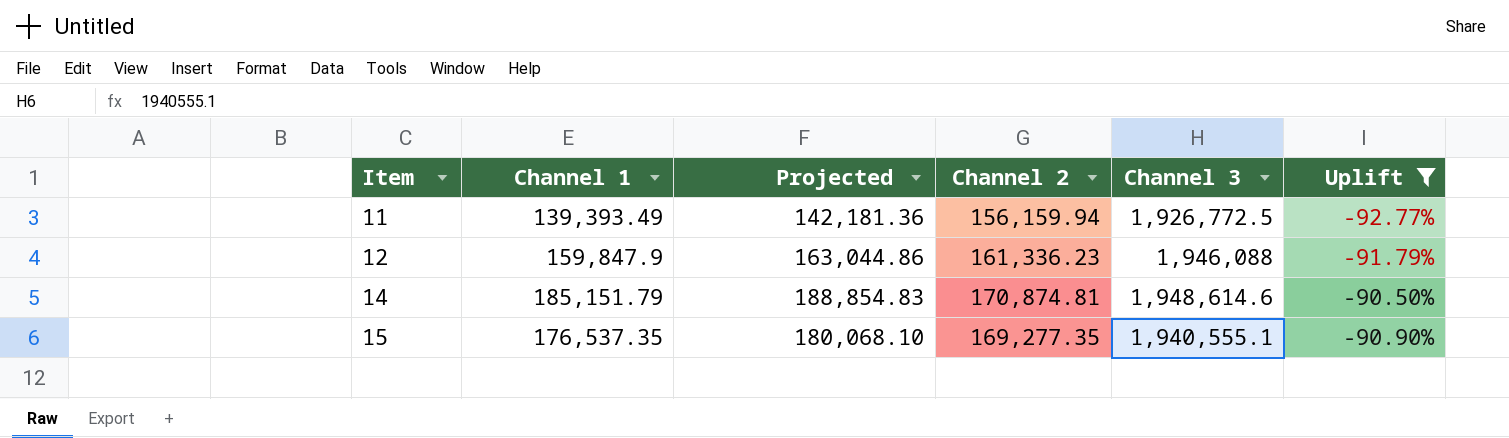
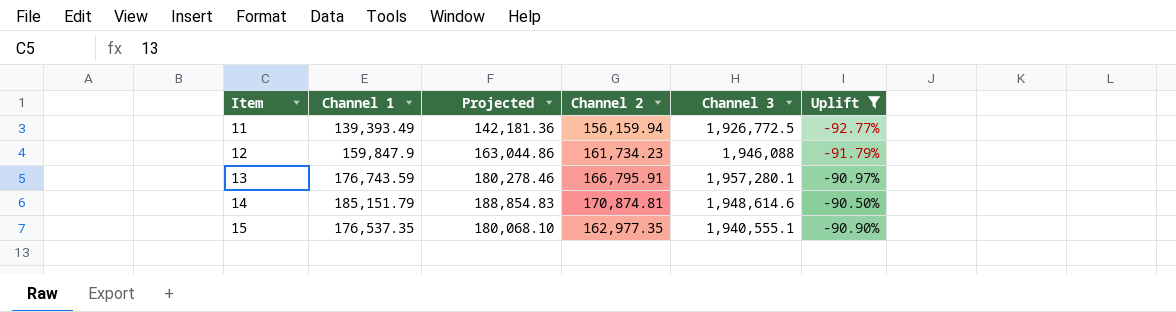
12 | Channel 2: 161,336.23 -> 161,734.23
row 13: none -> 176,743.59 | 180,278.46 | 166,795.91 | 1,957,280.1 | -90.97%
15 | Channel 2: 169,277.35 -> 162,977.35

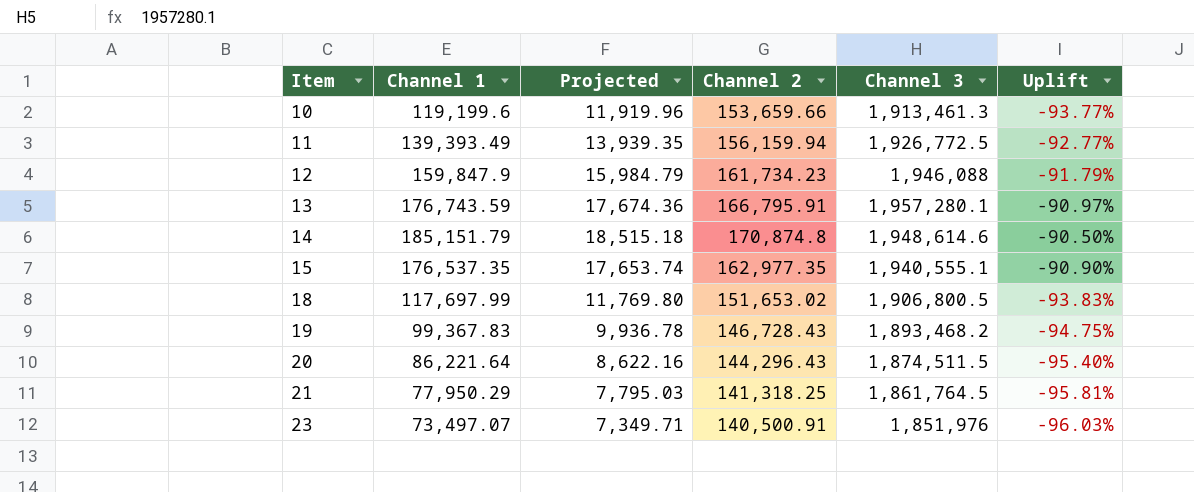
filter: Uplift >= -92.77% -> none
column Projected | formula: [Channel 1] * 1.02 -> [Channel 1] * 0.1
14 | Channel 2: 170,874.81 -> 170,874.8

